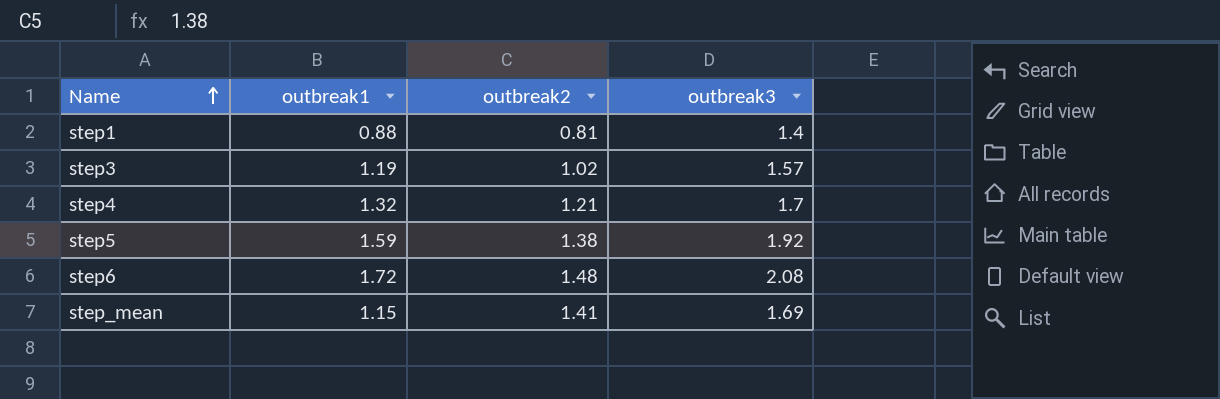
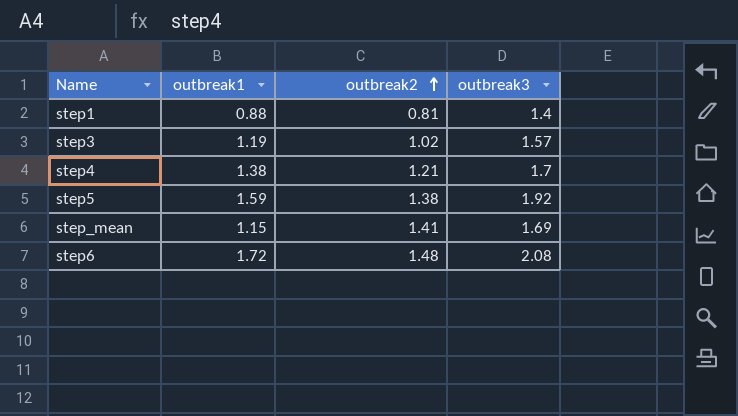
row order: Name ascending -> outbreak2 ascending
step4 | outbreak1: 1.32 -> 1.38

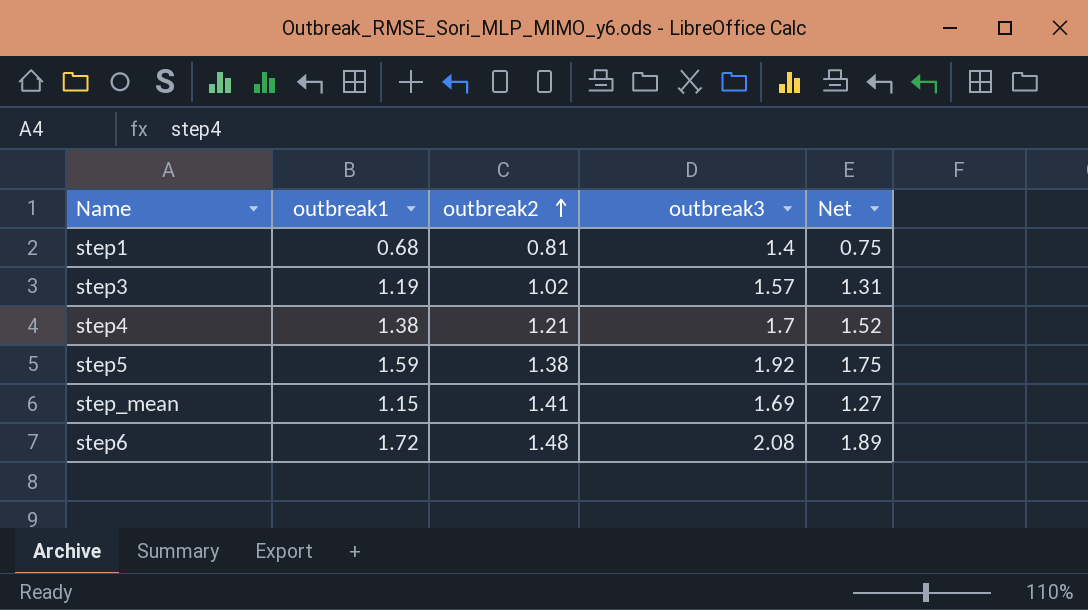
column Net | formula: none -> [outbreak1] * 1.1
step1 | outbreak1: 0.88 -> 0.68

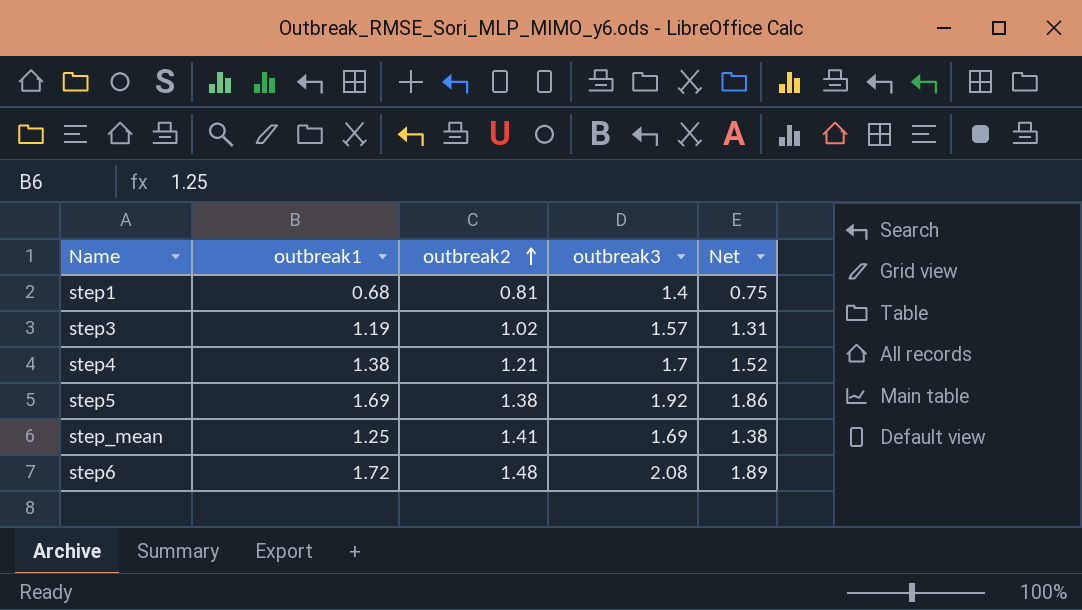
step5 | outbreak1: 1.59 -> 1.69
step5 | Net: 1.75 -> 1.86
step_mean | outbreak1: 1.15 -> 1.25
step_mean | Net: 1.27 -> 1.38

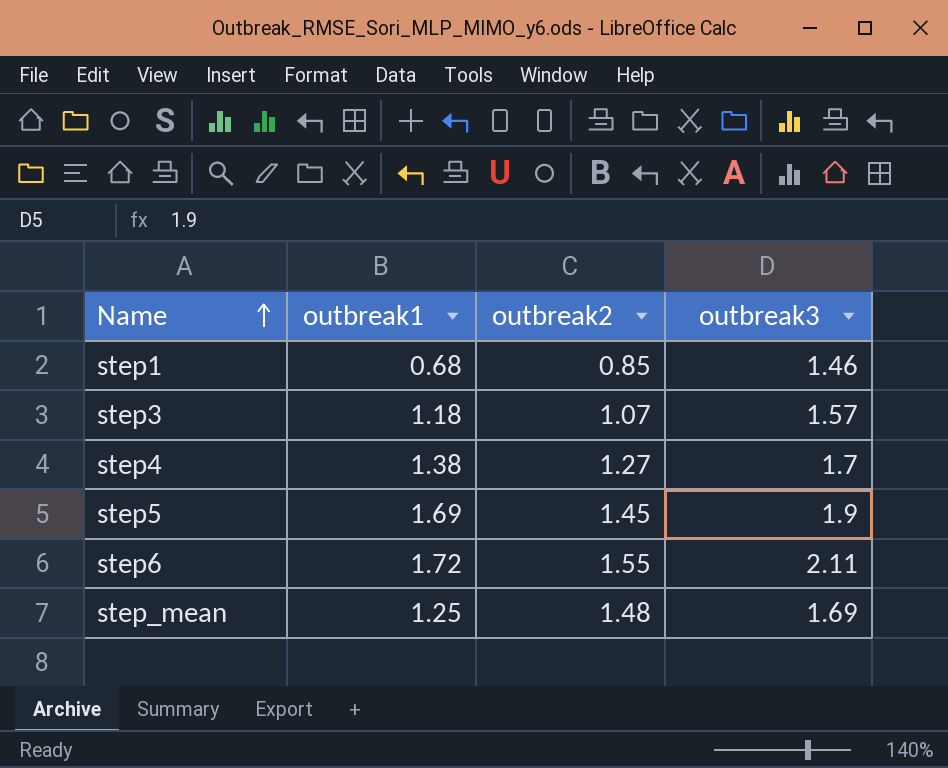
row order: outbreak2 ascending -> Name ascending
column Net | formula: [outbreak1] * 1.1 -> none
step1 | outbreak2: 0.81 -> 0.85
step1 | outbreak3: 1.4 -> 1.46
step3 | outbreak1: 1.19 -> 1.18
step3 | outbreak2: 1.02 -> 1.07
step4 | outbreak2: 1.21 -> 1.27
step5 | outbreak2: 1.38 -> 1.45
step5 | outbreak3: 1.92 -> 1.9
step6 | outbreak2: 1.48 -> 1.55
step6 | outbreak3: 2.08 -> 2.11
step_mean | outbreak2: 1.41 -> 1.48

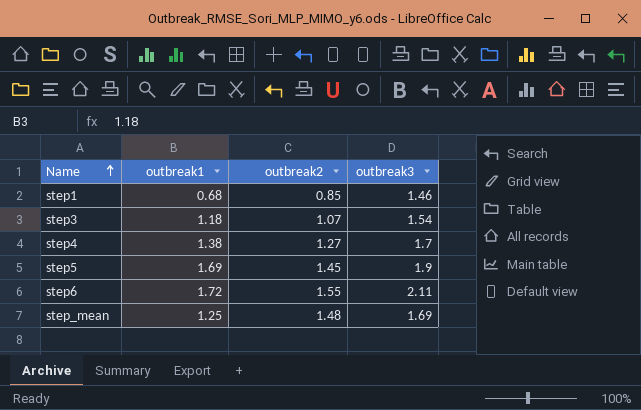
step3 | outbreak3: 1.57 -> 1.54

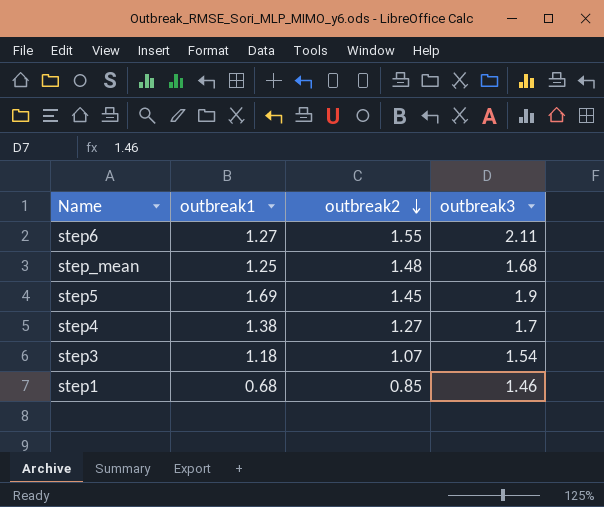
row order: Name ascending -> outbreak2 descending
step6 | outbreak1: 1.72 -> 1.27
step_mean | outbreak3: 1.69 -> 1.68

